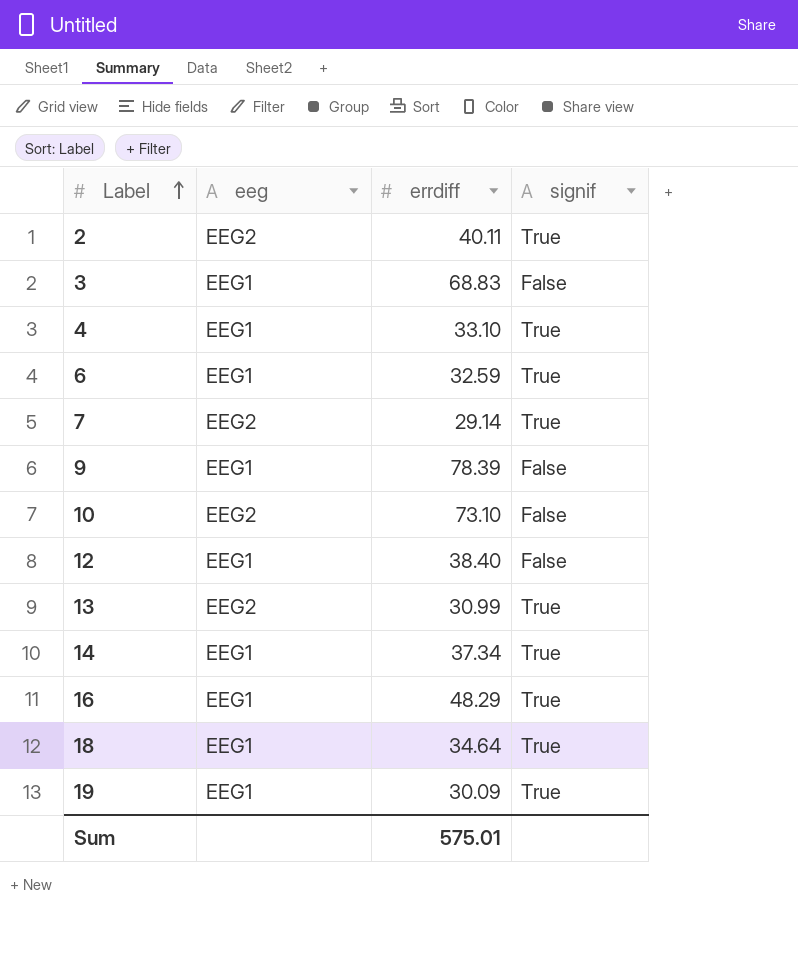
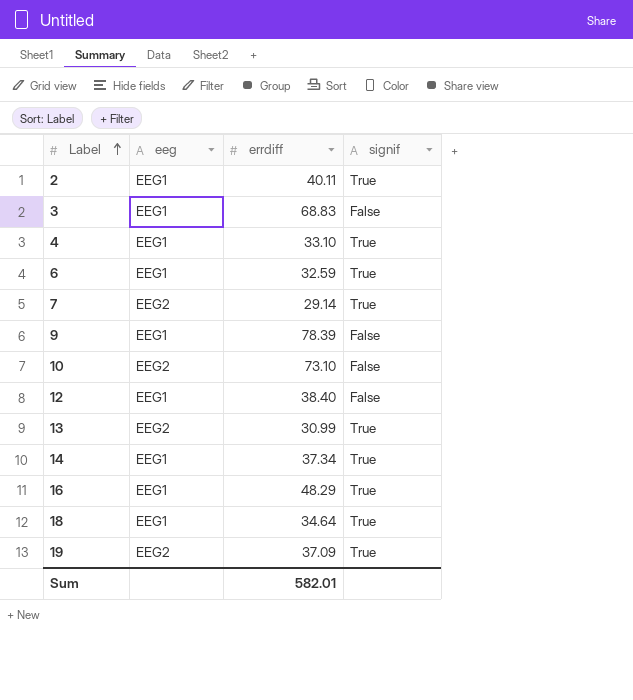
2 | eeg: EEG2 -> EEG1
19 | eeg: EEG1 -> EEG2
19 | errdiff: 30.09 -> 37.09
Sum | errdiff: 575.01 -> 582.01

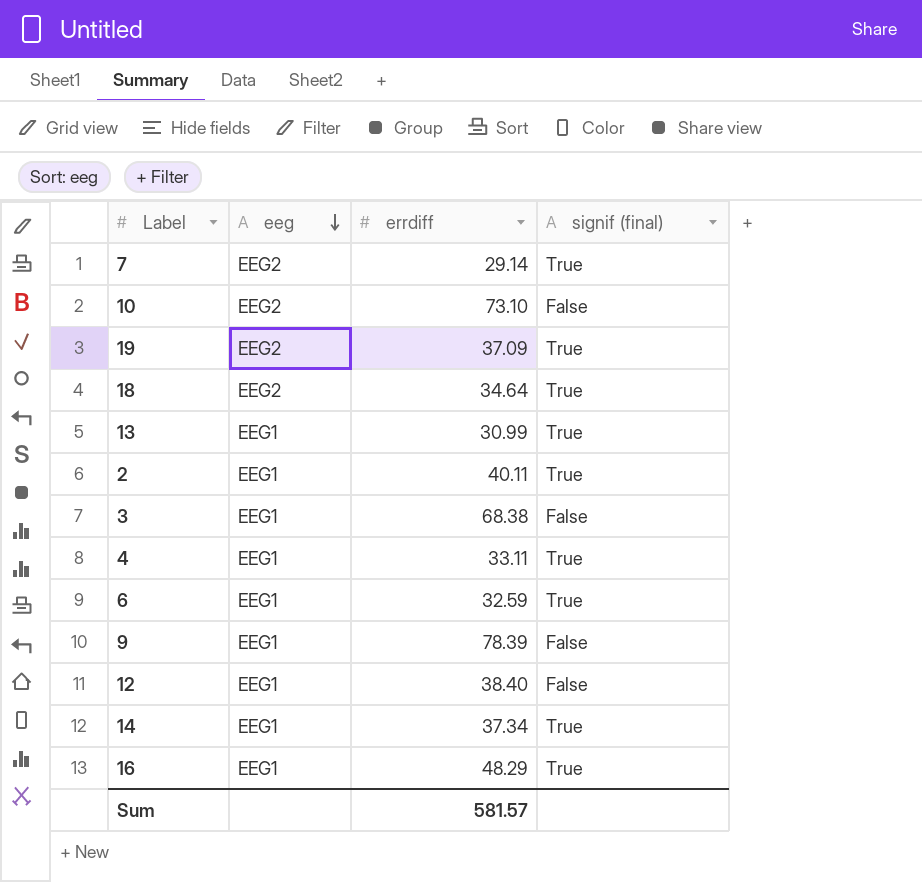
row order: Label ascending -> eeg descending
column name: signif -> signif (final)
18 | eeg: EEG1 -> EEG2
13 | eeg: EEG2 -> EEG1
3 | errdiff: 68.83 -> 68.38
4 | errdiff: 33.10 -> 33.11
Sum | errdiff: 582.01 -> 581.57

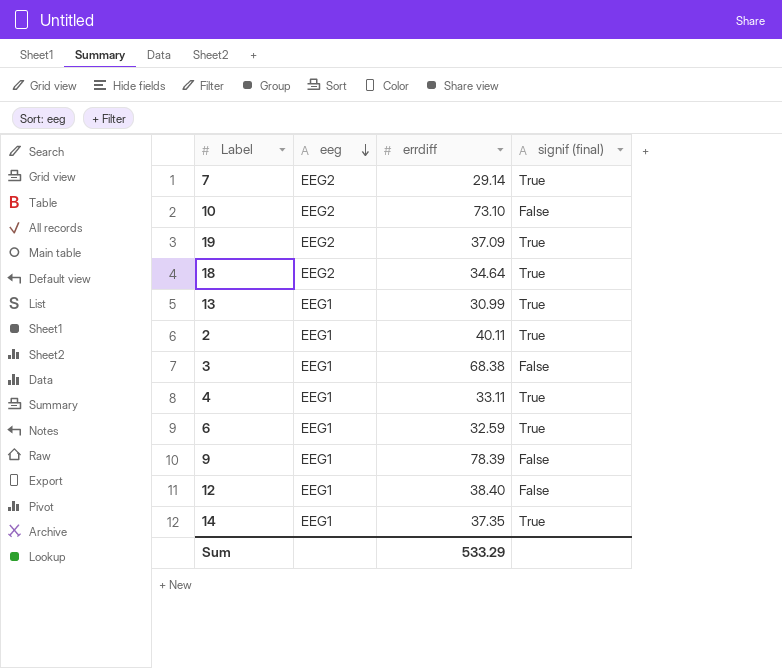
row 16: EEG1 | 48.29 | True -> none
14 | errdiff: 37.34 -> 37.35
Sum | errdiff: 581.57 -> 533.29

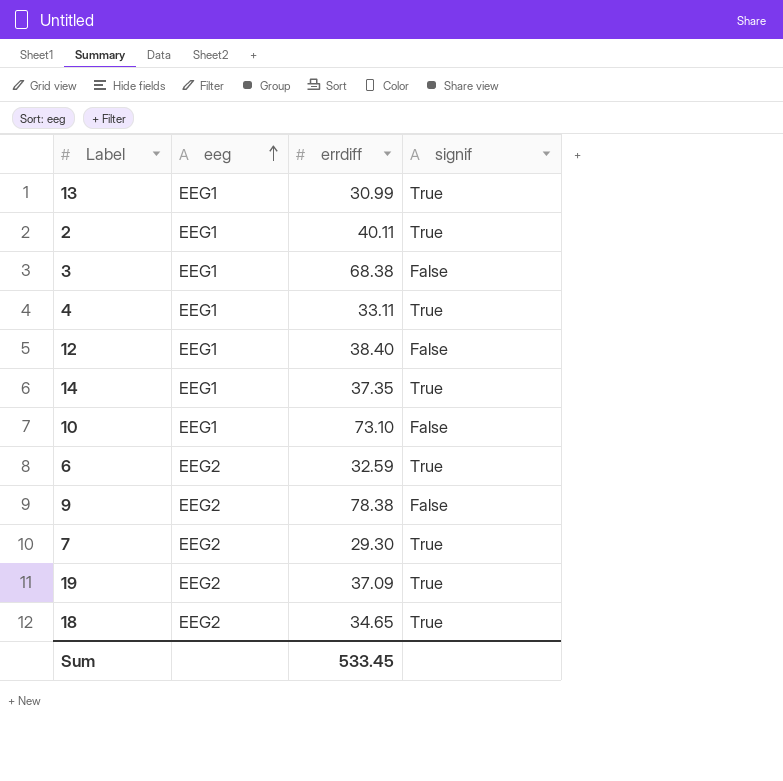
row order: eeg descending -> eeg ascending
column name: signif (final) -> signif
10 | eeg: EEG2 -> EEG1
6 | eeg: EEG1 -> EEG2
9 | eeg: EEG1 -> EEG2
9 | errdiff: 78.39 -> 78.38
7 | errdiff: 29.14 -> 29.30
18 | errdiff: 34.64 -> 34.65
Sum | errdiff: 533.29 -> 533.45

